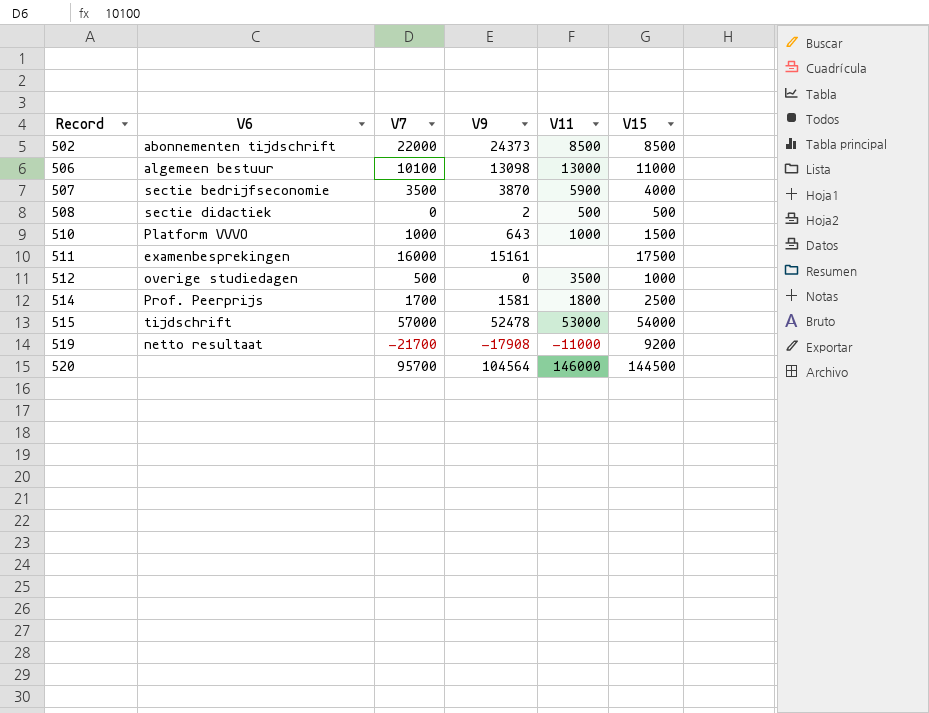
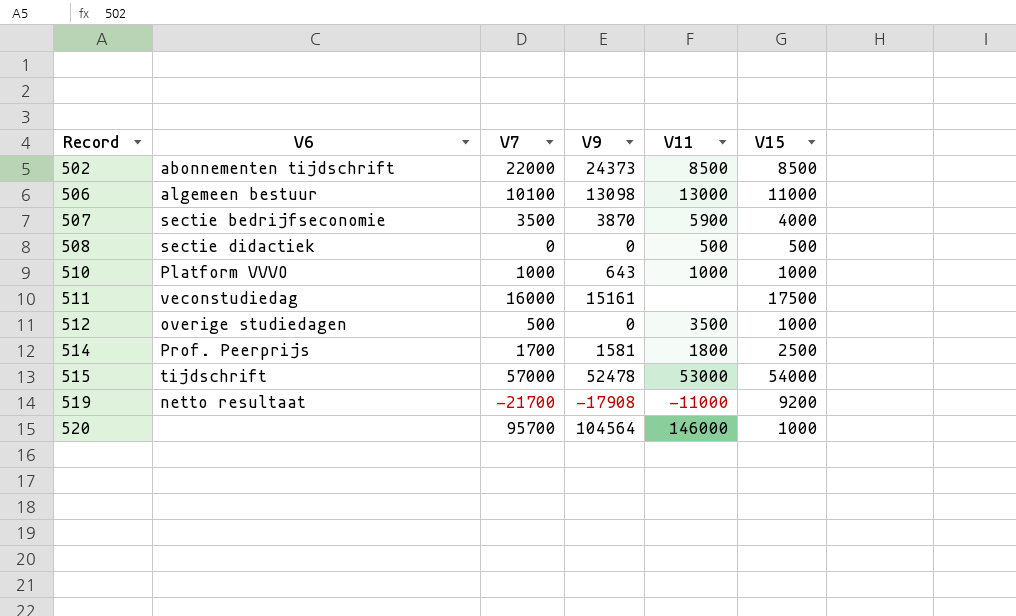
508 | V9: 2 -> 0
510 | V15: 1500 -> 1000
511 | V6: examenbesprekingen -> veconstudiedag
520 | V15: 144500 -> 1000

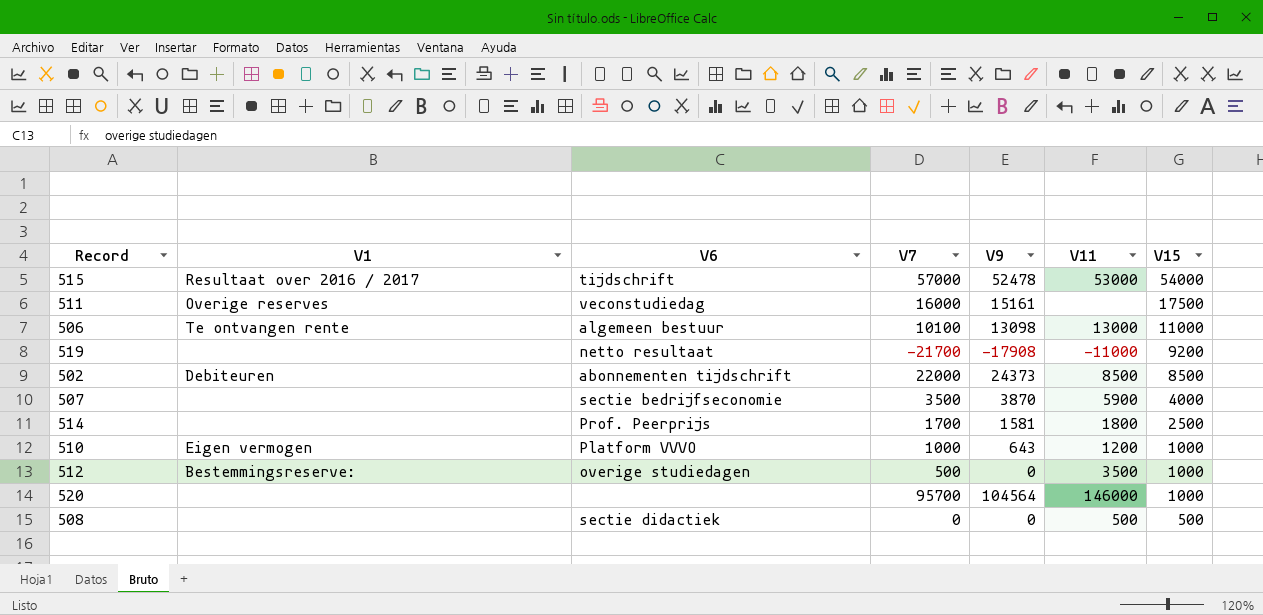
row order: Record ascending -> V15 descending
column V1 | position: none -> 2
510 | V11: 1000 -> 1200

